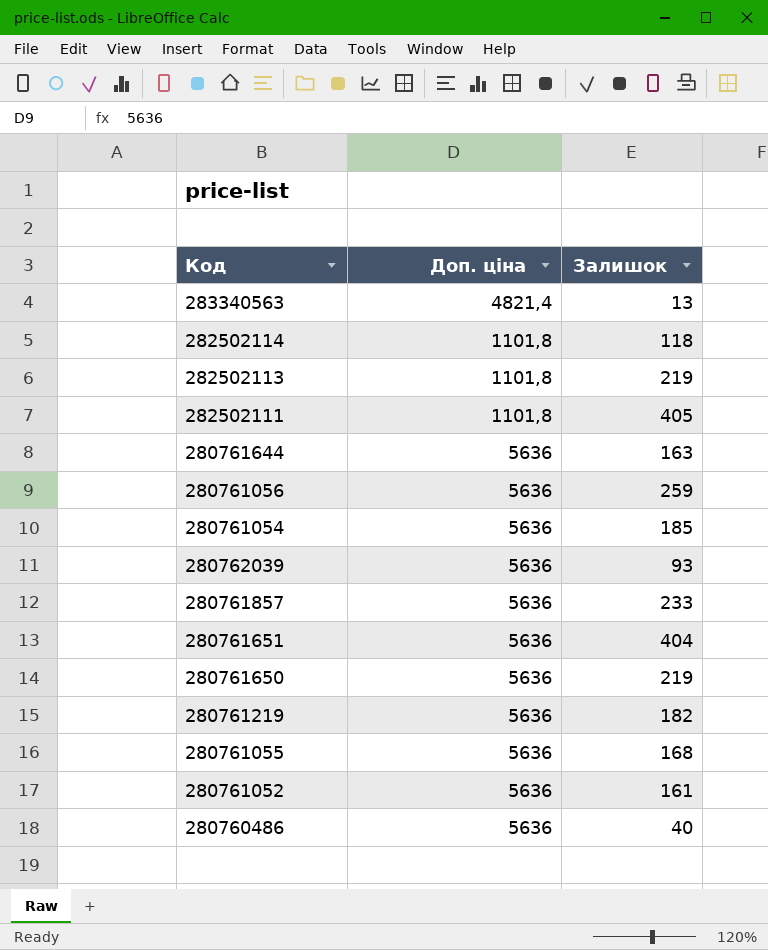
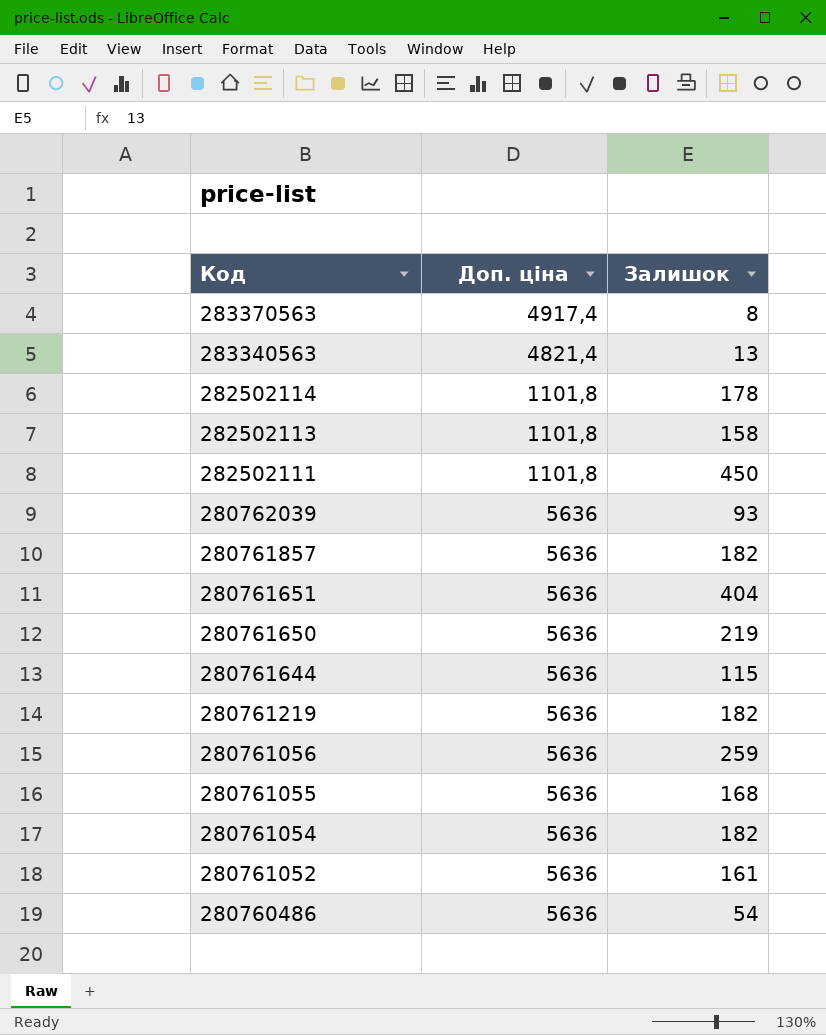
row order: none -> Код descending
row 283370563: none -> 4917,4 | 8
282502114 | Залишок: 118 -> 178
282502113 | Залишок: 219 -> 158
282502111 | Залишок: 405 -> 450
280761857 | Залишок: 233 -> 182
280761644 | Залишок: 163 -> 115
280761054 | Залишок: 185 -> 182
280760486 | Залишок: 40 -> 54

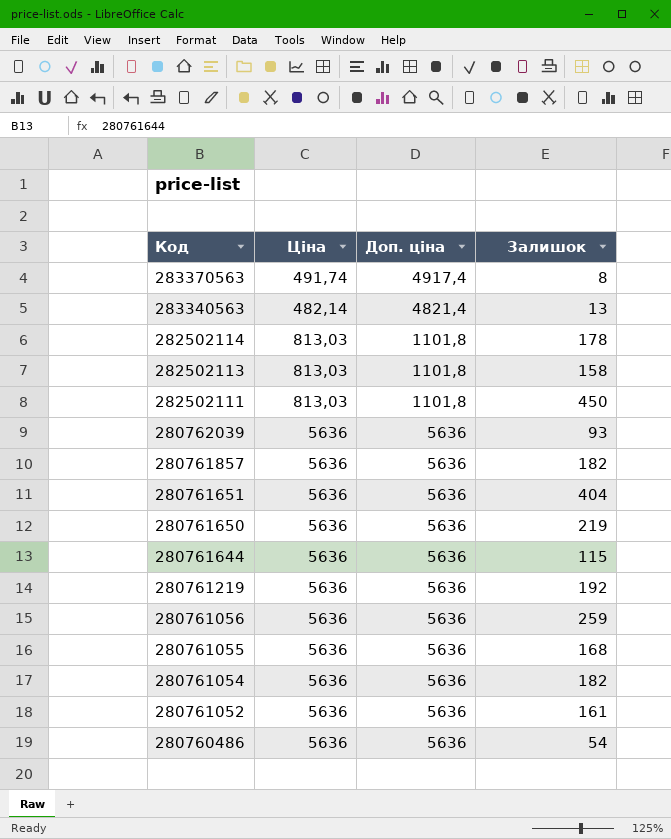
column Ціна | position: none -> 2
280761219 | Залишок: 182 -> 192

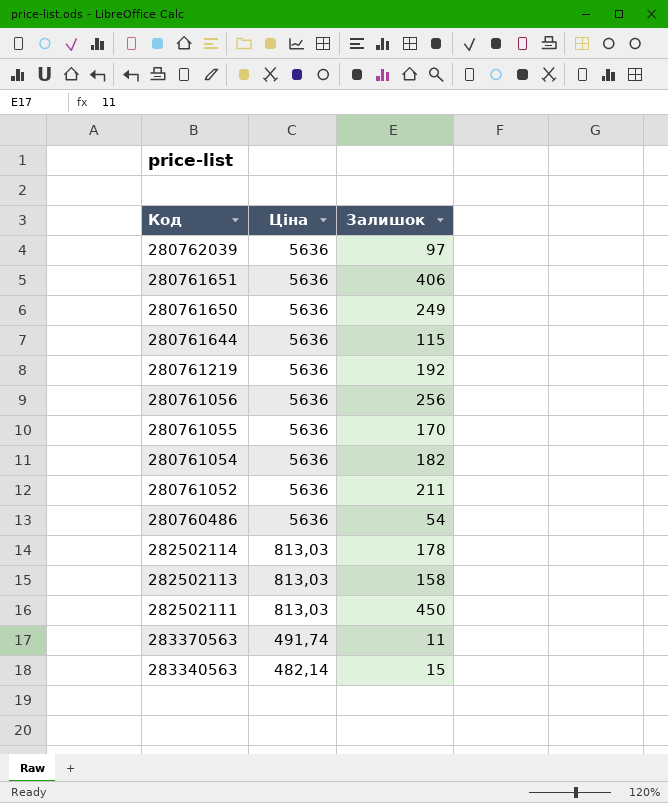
row order: Код descending -> Ціна descending
column Доп. ціна | position: 3 -> none
row 280761857: 5636 | 5636 | 182 -> none
280762039 | Залишок: 93 -> 97
280761651 | Залишок: 404 -> 406
280761650 | Залишок: 219 -> 249
280761056 | Залишок: 259 -> 256
280761055 | Залишок: 168 -> 170
280761052 | Залишок: 161 -> 211
283370563 | Залишок: 8 -> 11
283340563 | Залишок: 13 -> 15

